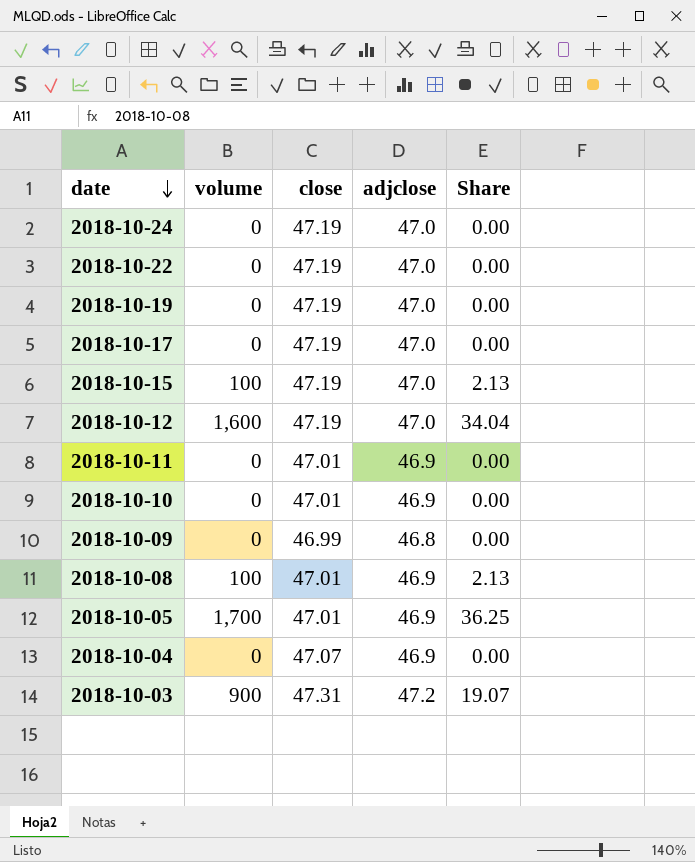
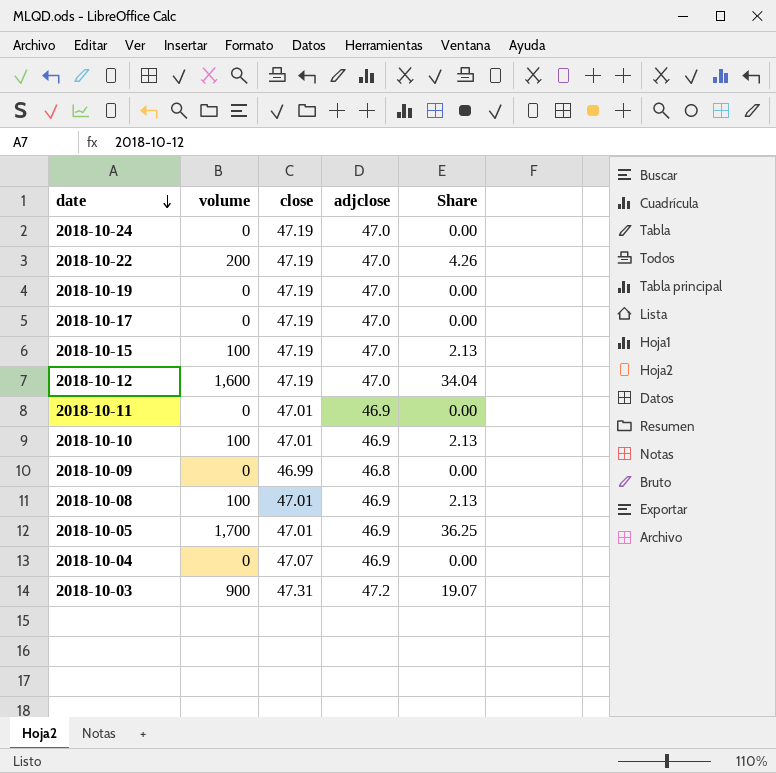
2018-10-22 | volume: 0 -> 200
2018-10-22 | Share: 0.00 -> 4.26
2018-10-10 | volume: 0 -> 100
2018-10-10 | Share: 0.00 -> 2.13

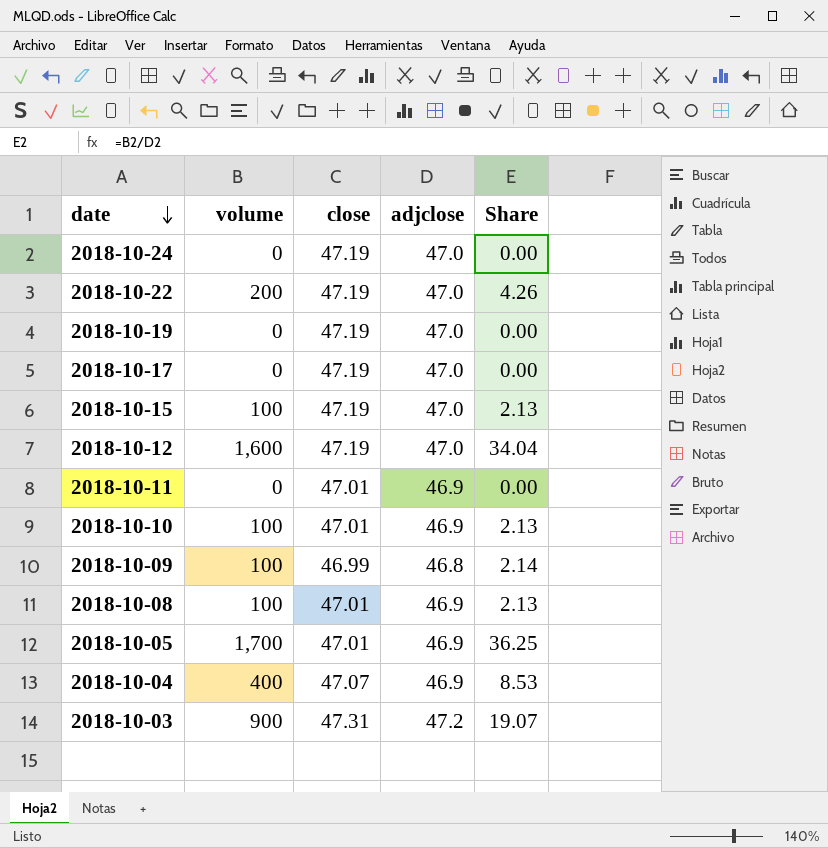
2018-10-09 | volume: 0 -> 100
2018-10-09 | Share: 0.00 -> 2.14
2018-10-04 | volume: 0 -> 400
2018-10-04 | Share: 0.00 -> 8.53

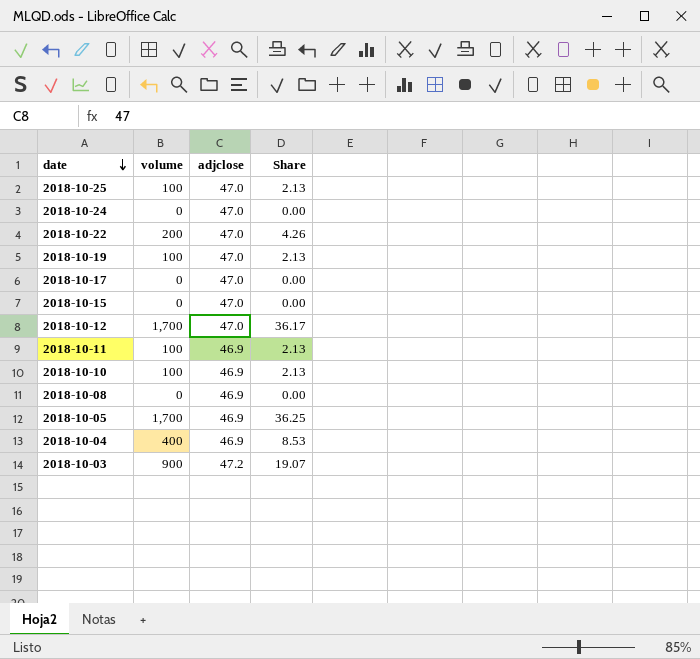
column close | position: 3 -> none
row 2018-10-09: 100 | 46.99 | 46.8 | 2.14 -> none
row 2018-10-25: none -> 100 | 47.0 | 2.13
2018-10-19 | volume: 0 -> 100
2018-10-19 | Share: 0.00 -> 2.13
2018-10-15 | volume: 100 -> 0
2018-10-15 | Share: 2.13 -> 0.00
2018-10-12 | volume: 1,600 -> 1,700
2018-10-12 | Share: 34.04 -> 36.17
2018-10-11 | volume: 0 -> 100
2018-10-11 | Share: 0.00 -> 2.13
2018-10-08 | volume: 100 -> 0
2018-10-08 | Share: 2.13 -> 0.00

